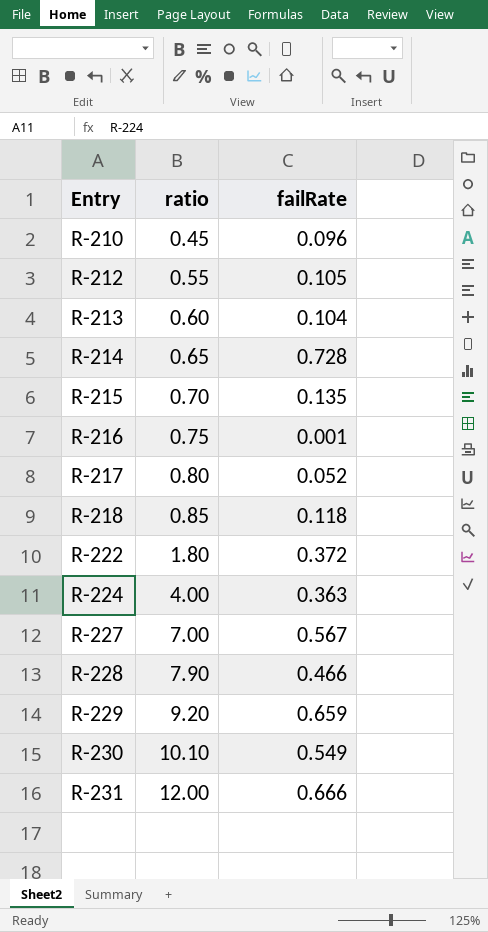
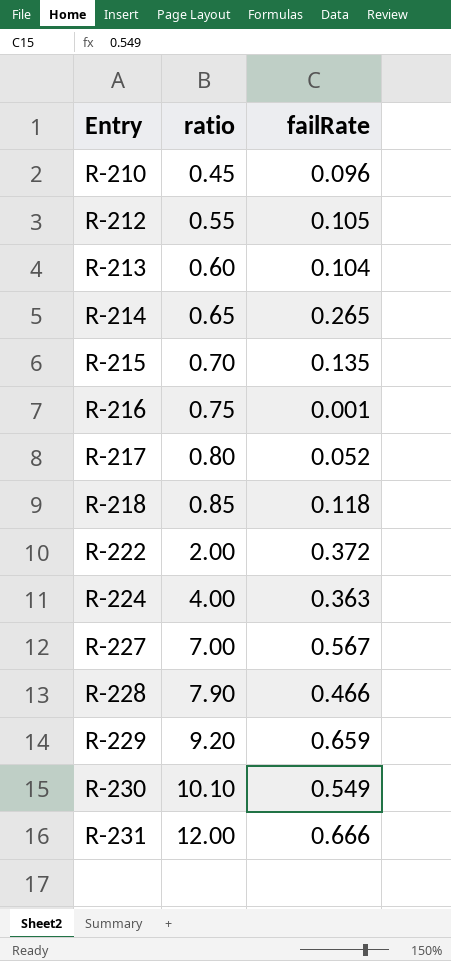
R-214 | failRate: 0.728 -> 0.265
R-222 | ratio: 1.80 -> 2.00

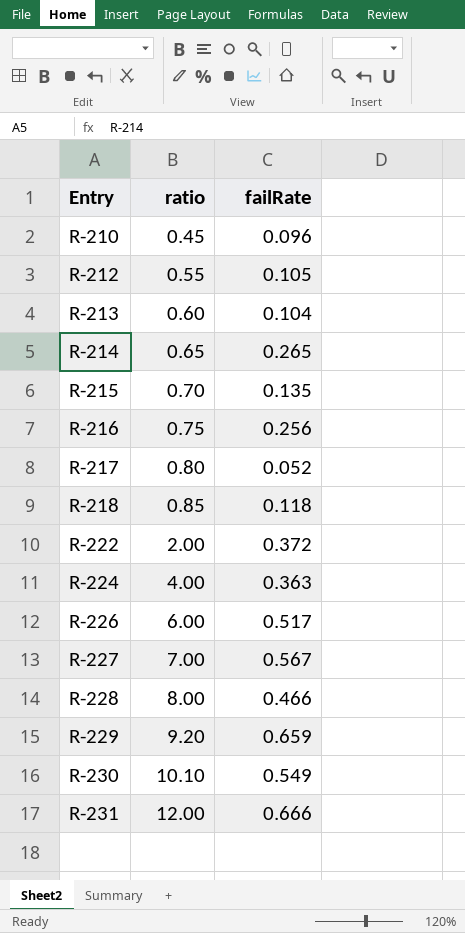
R-216 | failRate: 0.001 -> 0.256
row R-226: none -> 6.00 | 0.517
R-228 | ratio: 7.90 -> 8.00

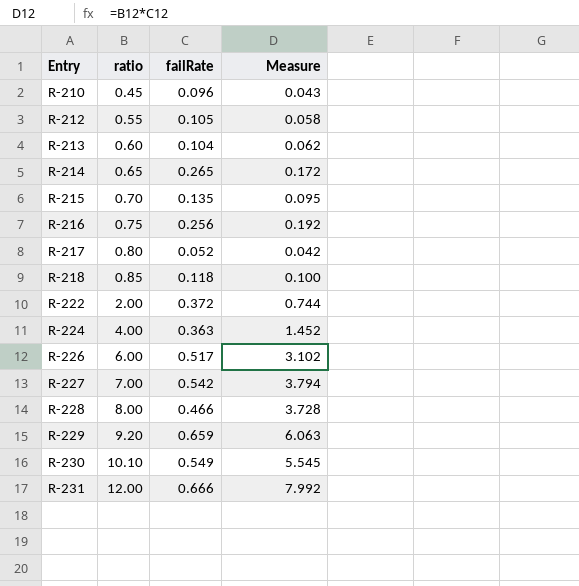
column Measure | formula: none -> [ratio] * [failRate]
R-227 | failRate: 0.567 -> 0.542

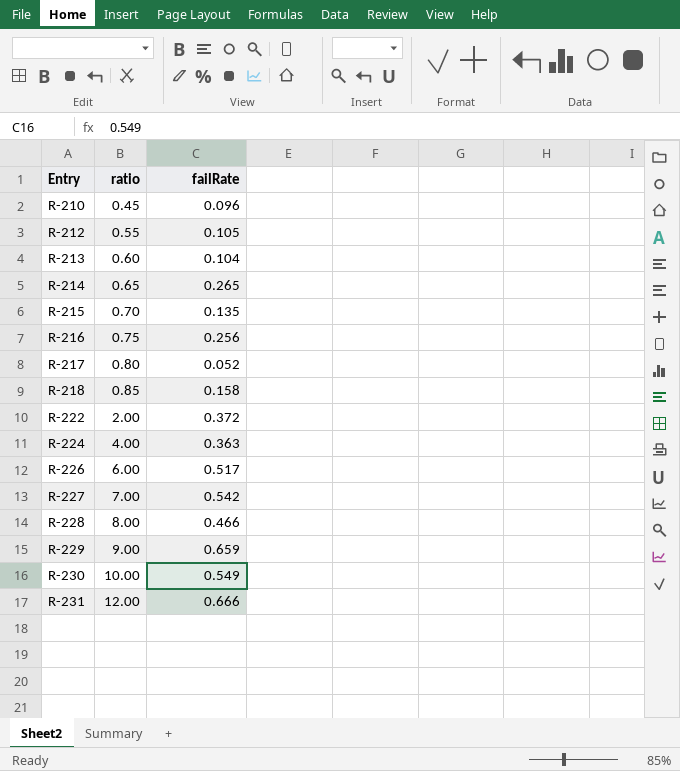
column Measure | formula: [ratio] * [failRate] -> none
R-218 | failRate: 0.118 -> 0.158
R-229 | ratio: 9.20 -> 9.00
R-230 | ratio: 10.10 -> 10.00

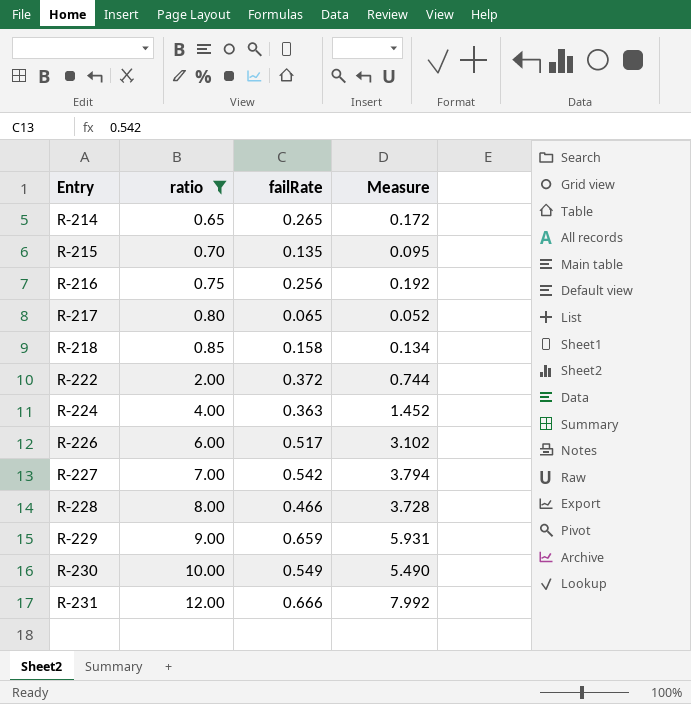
filter: none -> ratio >= 0.65
column Measure | formula: none -> [ratio] * [failRate]
R-217 | failRate: 0.052 -> 0.065

